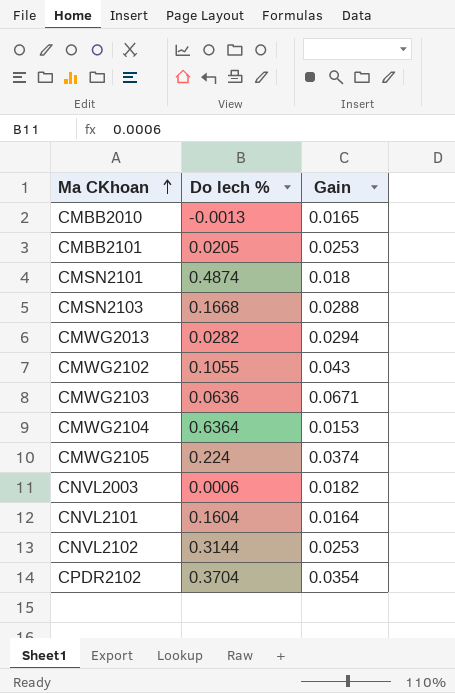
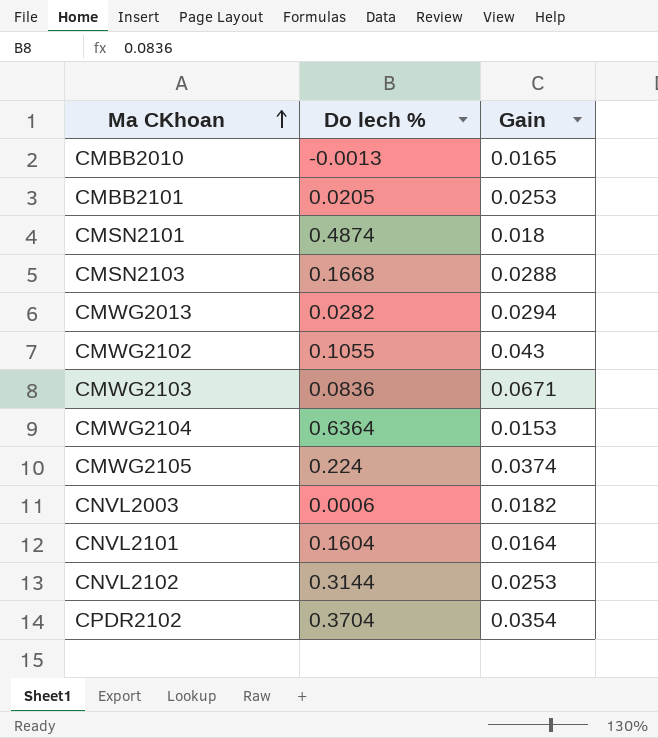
CMWG2103 | Do lech %: 0.0636 -> 0.0836

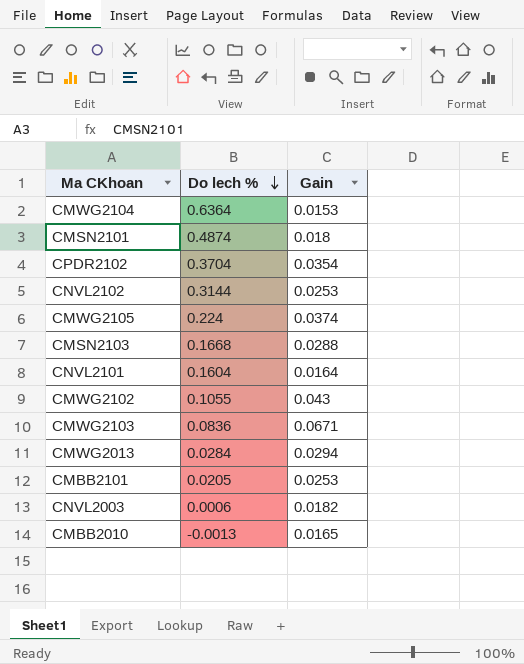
row order: Ma CKhoan ascending -> Do lech % descending
CMWG2013 | Do lech %: 0.0282 -> 0.0284

